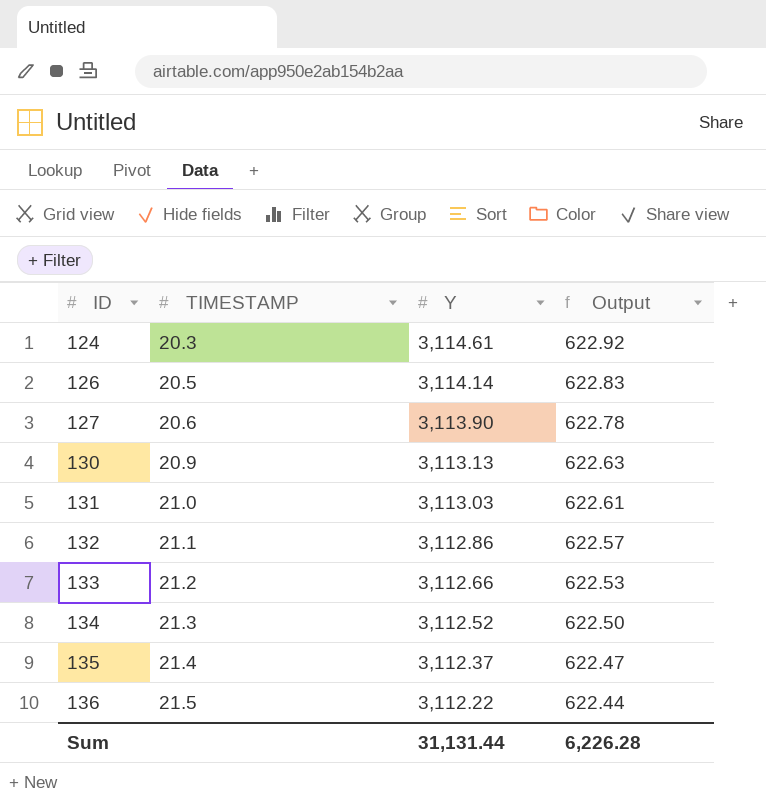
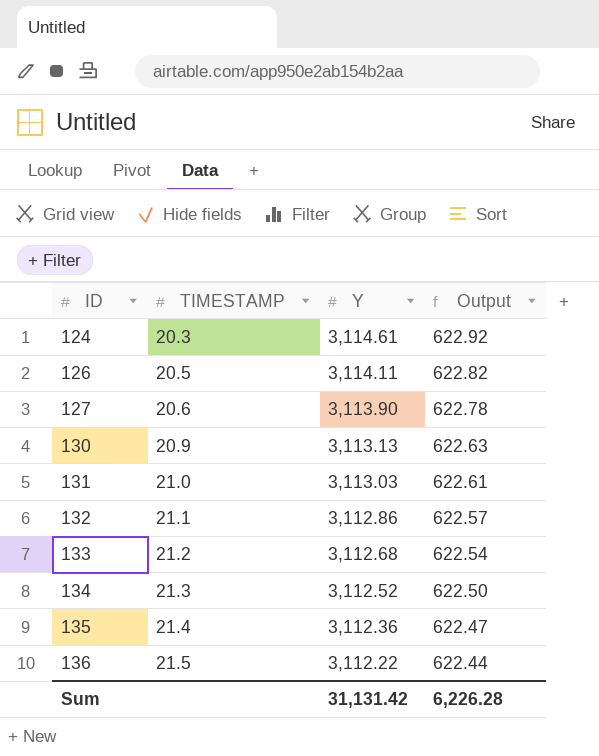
126 | Y: 3,114.14 -> 3,114.11
126 | Output: 622.83 -> 622.82
133 | Y: 3,112.66 -> 3,112.68
133 | Output: 622.53 -> 622.54
135 | Y: 3,112.37 -> 3,112.36
Sum | Y: 31,131.44 -> 31,131.42

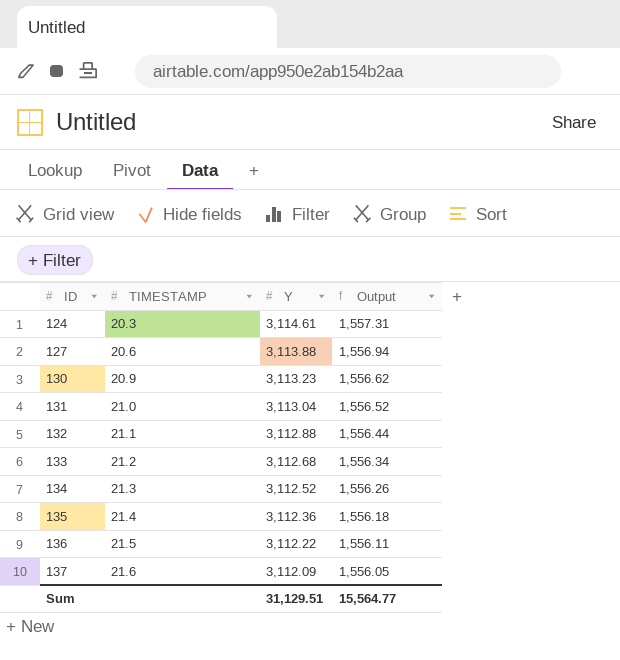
column Output | formula: [Y] * 0.2 -> [Y] * 0.5
row 126: 20.5 | 3,114.11 | 622.82 -> none
127 | Y: 3,113.90 -> 3,113.88
130 | Y: 3,113.13 -> 3,113.23
131 | Y: 3,113.03 -> 3,113.04
132 | Y: 3,112.86 -> 3,112.88
row 137: none -> 21.6 | 3,112.09 | 1,556.05
Sum | Y: 31,131.42 -> 31,129.51
Sum | Output: 6,226.28 -> 15,564.77

